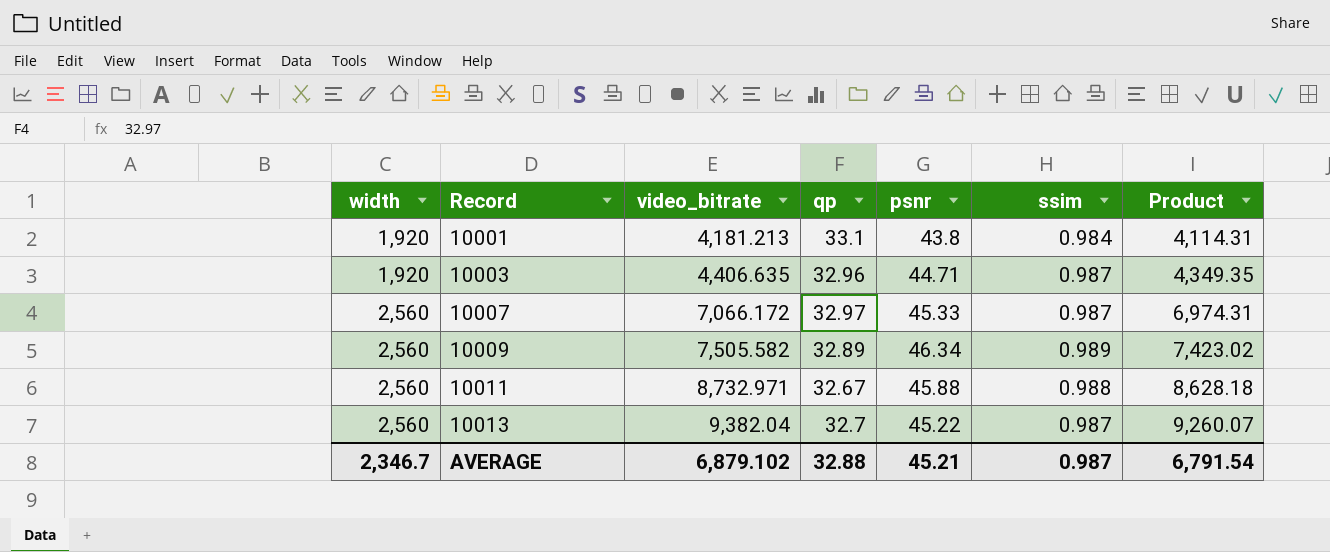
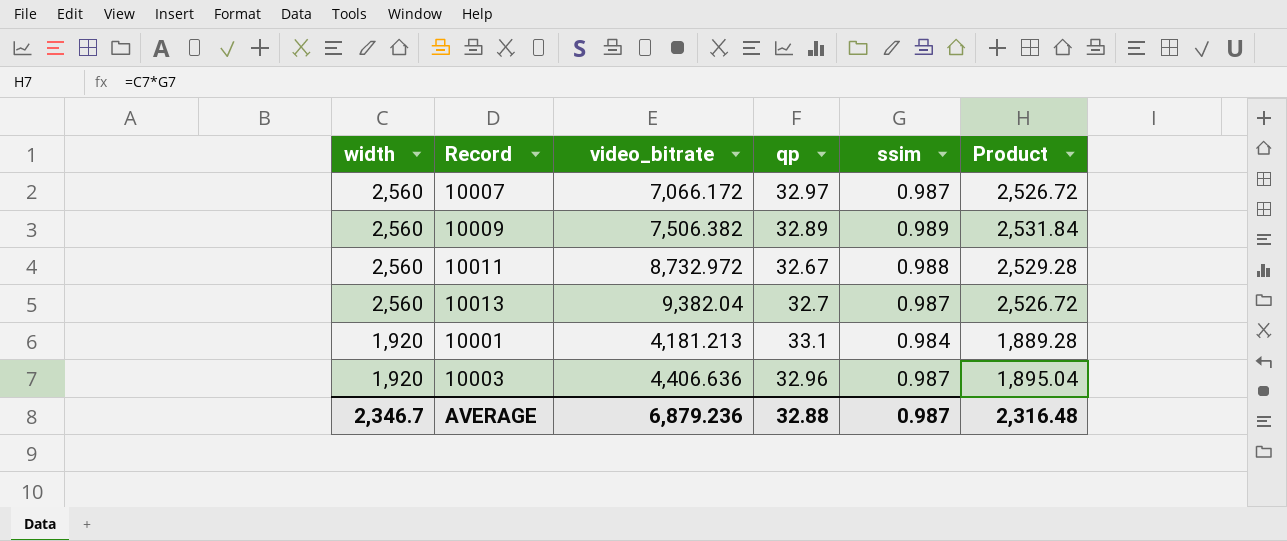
row order: width ascending -> width descending
column psnr | position: 5 -> none
column Product | formula: [video_bitrate] * [ssim] -> [width] * [ssim]
10009 | video_bitrate: 7,505.582 -> 7,506.382
10011 | video_bitrate: 8,732.971 -> 8,732.972
10003 | video_bitrate: 4,406.635 -> 4,406.636
AVERAGE | video_bitrate: 6,879.102 -> 6,879.236
AVERAGE | Product: 6,791.54 -> 2,316.48

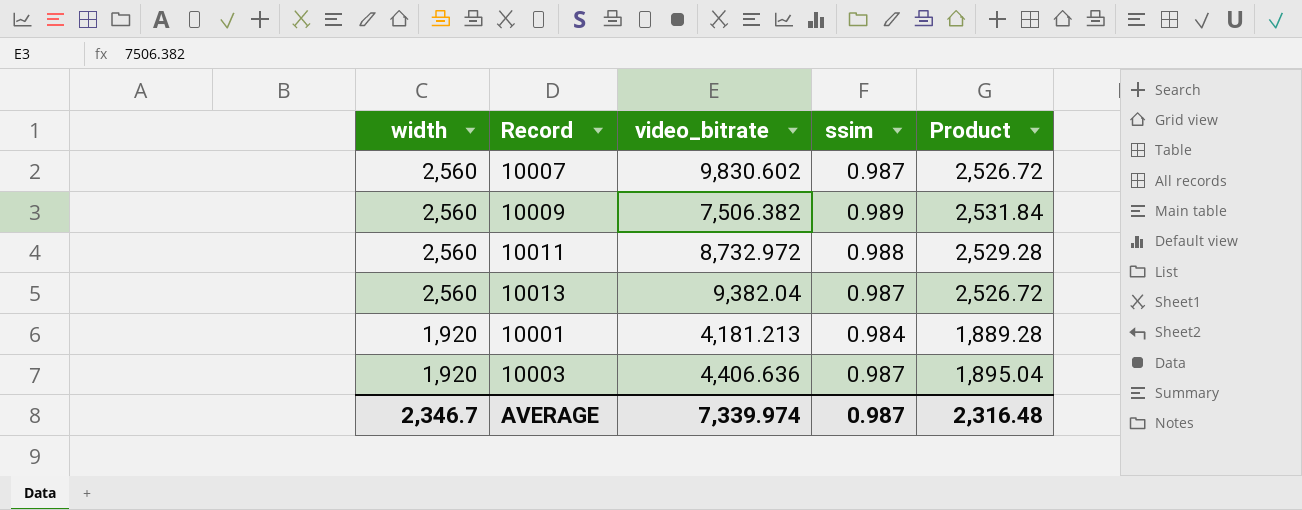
column qp | position: 4 -> none
10007 | video_bitrate: 7,066.172 -> 9,830.602
AVERAGE | video_bitrate: 6,879.236 -> 7,339.974

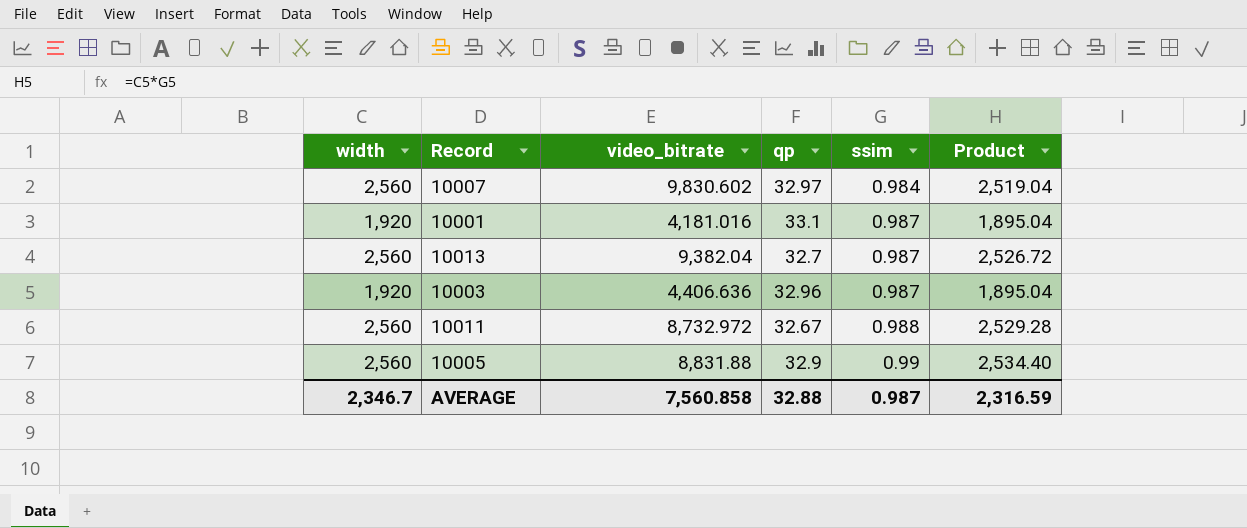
row order: width descending -> ssim ascending
column qp | position: none -> 4
row 10009: 2,560 | 7,506.382 | 0.989 | 2,531.84 -> none
10007 | ssim: 0.987 -> 0.984
10007 | Product: 2,526.72 -> 2,519.04
10001 | video_bitrate: 4,181.213 -> 4,181.016
10001 | ssim: 0.984 -> 0.987
10001 | Product: 1,889.28 -> 1,895.04
row 10005: none -> 2,560 | 8,831.88 | 32.9 | 0.99 | 2,534.40
AVERAGE | video_bitrate: 7,339.974 -> 7,560.858
AVERAGE | Product: 2,316.48 -> 2,316.59

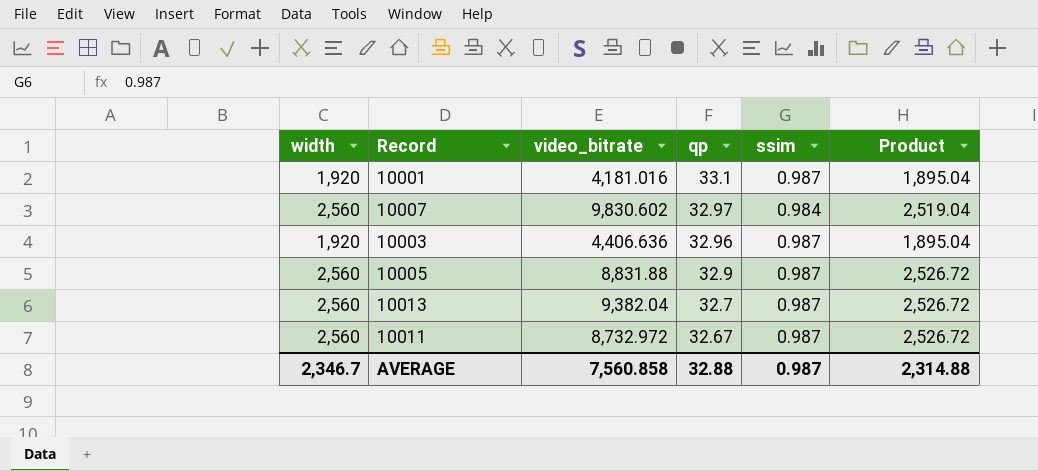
row order: ssim ascending -> qp descending
10005 | ssim: 0.99 -> 0.987
10005 | Product: 2,534.40 -> 2,526.72
10011 | ssim: 0.988 -> 0.987
10011 | Product: 2,529.28 -> 2,526.72
AVERAGE | Product: 2,316.59 -> 2,314.88

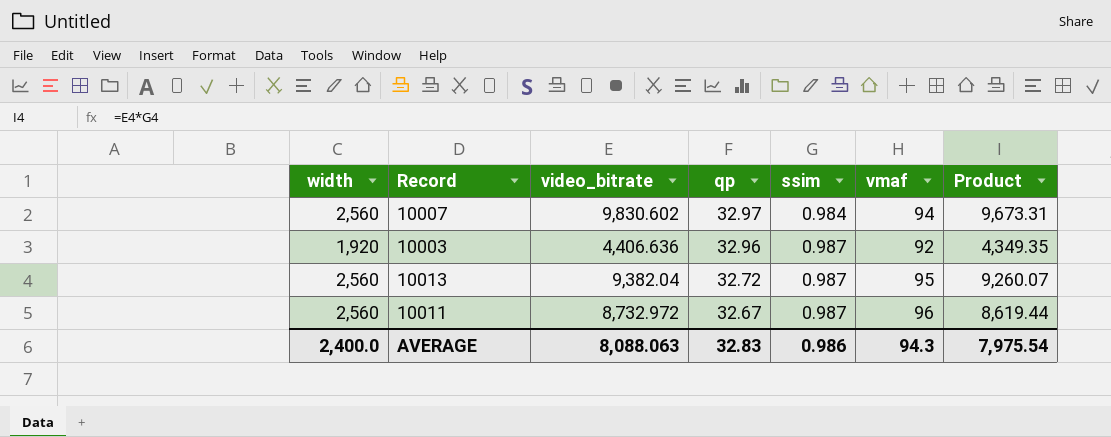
column vmaf | position: none -> 6
column Product | formula: [width] * [ssim] -> [video_bitrate] * [ssim]
row 10001: 1,920 | 4,181.016 | 33.1 | 0.987 | 1,895.04 -> none
row 10005: 2,560 | 8,831.88 | 32.9 | 0.987 | 2,526.72 -> none
10013 | qp: 32.7 -> 32.72
AVERAGE | width: 2,346.7 -> 2,400.0
AVERAGE | video_bitrate: 7,560.858 -> 8,088.063
AVERAGE | qp: 32.88 -> 32.83
AVERAGE | ssim: 0.987 -> 0.986
AVERAGE | Product: 2,314.88 -> 7,975.54

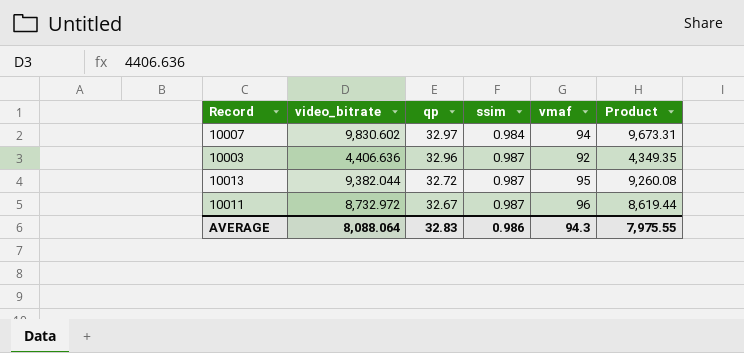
column width | position: 1 -> none
10013 | video_bitrate: 9,382.04 -> 9,382.044
10013 | Product: 9,260.07 -> 9,260.08
AVERAGE | video_bitrate: 8,088.063 -> 8,088.064
AVERAGE | Product: 7,975.54 -> 7,975.55

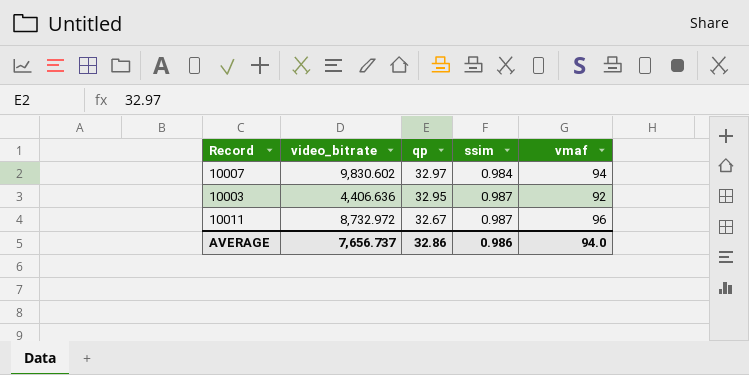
column Product | formula: [video_bitrate] * [ssim] -> none
row 10013: 9,382.044 | 32.72 | 0.987 | 95 | 9,260.08 -> none
10003 | qp: 32.96 -> 32.95
AVERAGE | video_bitrate: 8,088.064 -> 7,656.737
AVERAGE | qp: 32.83 -> 32.86
AVERAGE | vmaf: 94.3 -> 94.0

